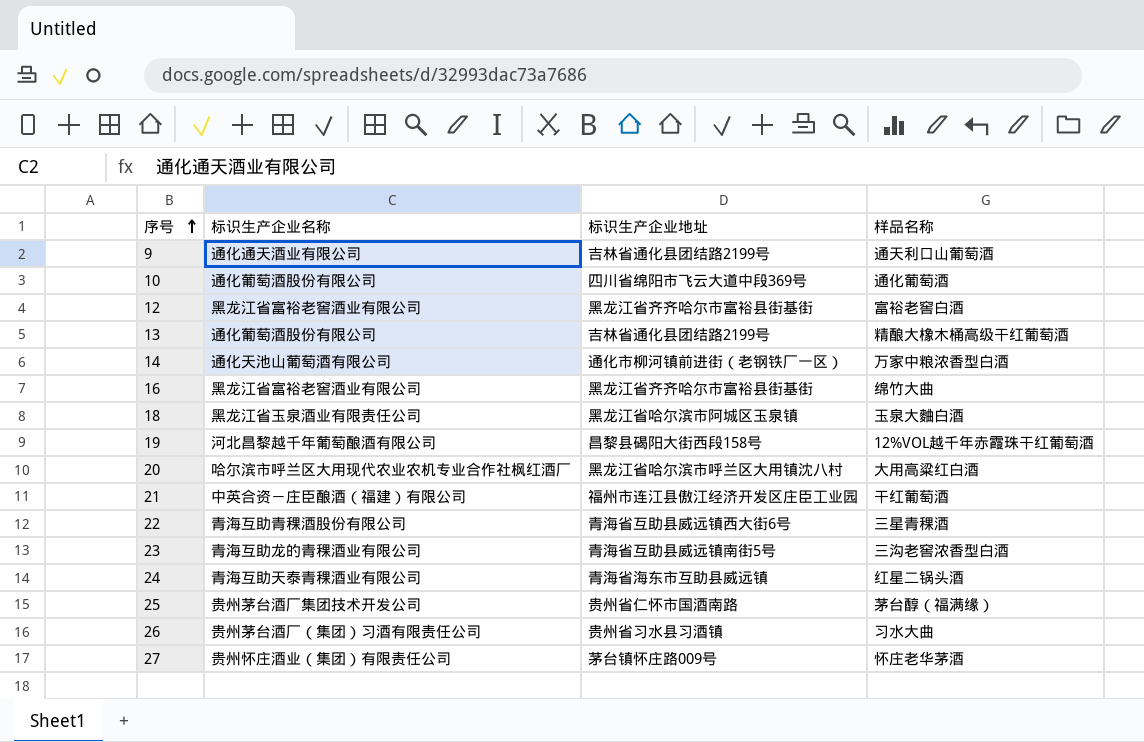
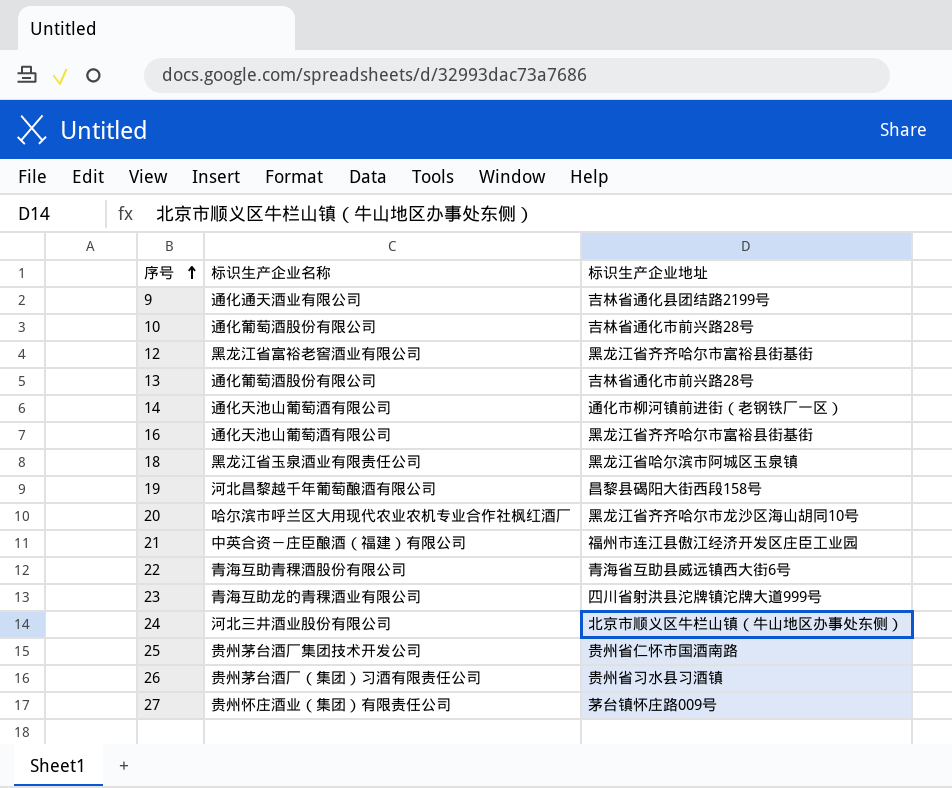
column 样品名称 | position: 4 -> none
10 | 标识生产企业地址: 四川省绵阳市飞云大道中段369号 -> 吉林省通化市前兴路28号
13 | 标识生产企业地址: 吉林省通化县团结路2199号 -> 吉林省通化市前兴路28号
16 | 标识生产企业名称: 黑龙江省富裕老窖酒业有限公司 -> 通化天池山葡萄酒有限公司
20 | 标识生产企业地址: 黑龙江省哈尔滨市呼兰区大用镇沈八村 -> 黑龙江省齐齐哈尔市龙沙区海山胡同10号
23 | 标识生产企业地址: 青海省互助县威远镇南街5号 -> 四川省射洪县沱牌镇沱牌大道999号
24 | 标识生产企业名称: 青海互助天泰青稞酒业有限公司 -> 河北三井酒业股份有限公司
24 | 标识生产企业地址: 青海省海东市互助县威远镇 -> 北京市顺义区牛栏山镇（牛山地区办事处东侧）

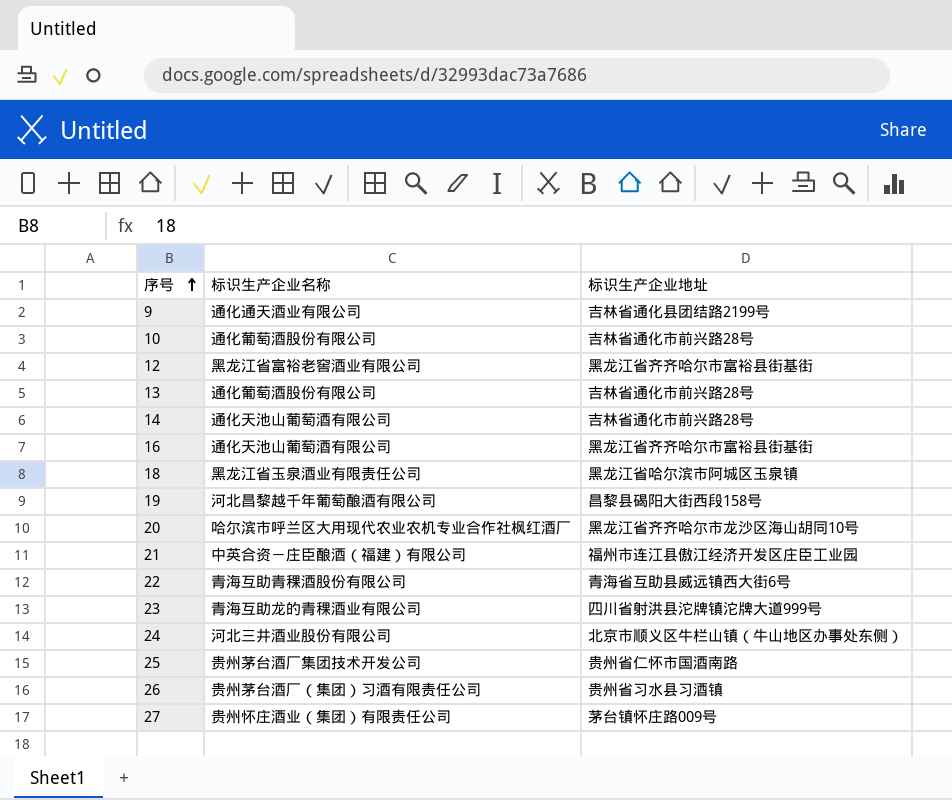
14 | 标识生产企业地址: 通化市柳河镇前进街（老钢铁厂一区） -> 吉林省通化市前兴路28号

